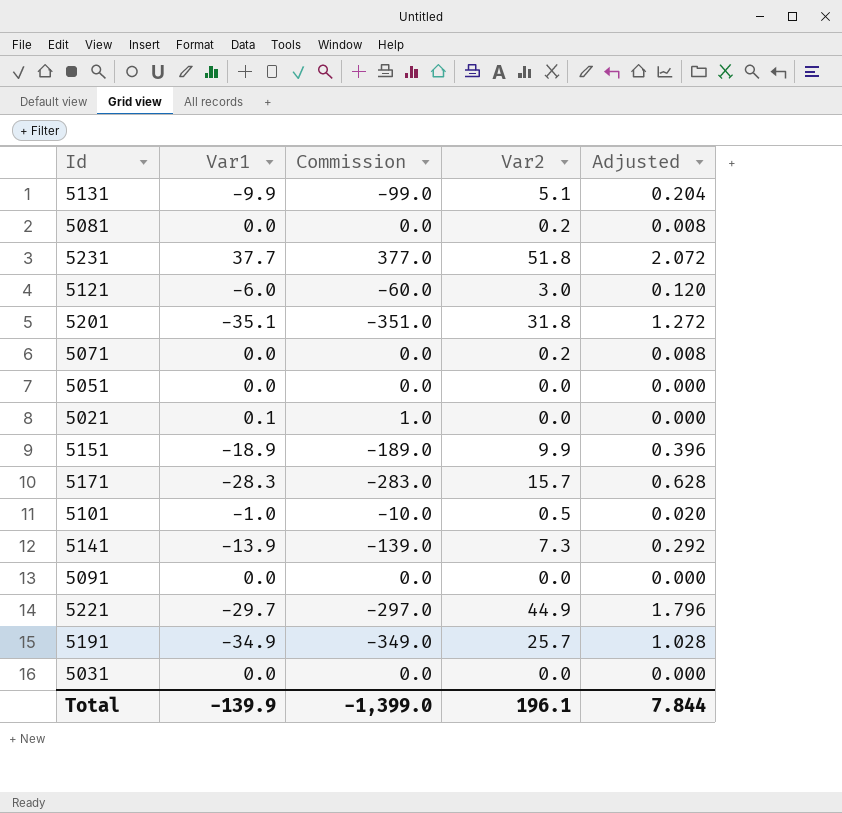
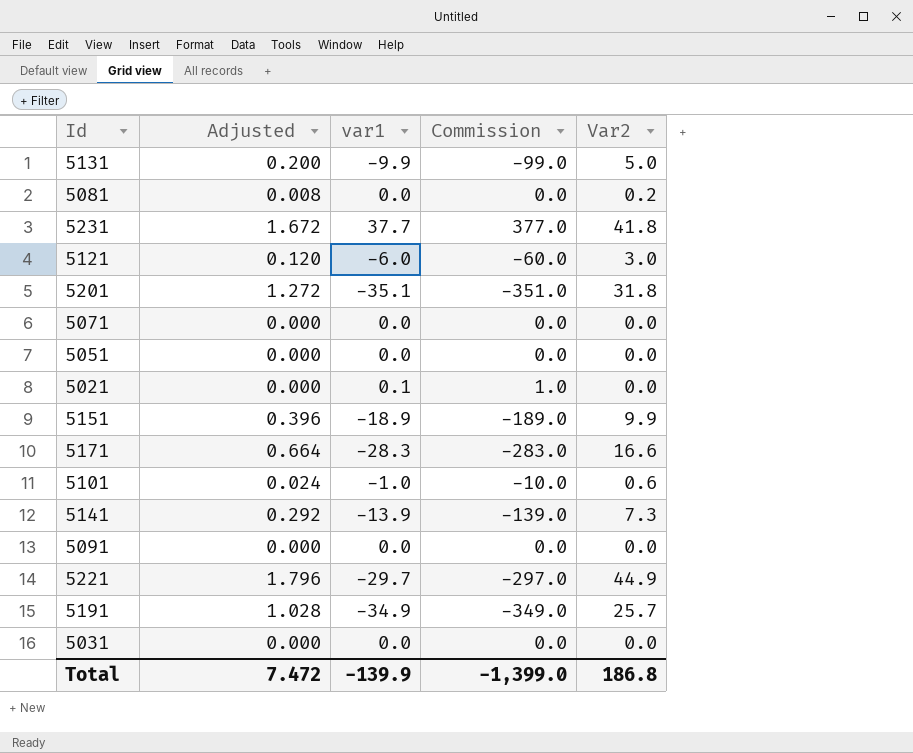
column Adjusted | position: 5 -> 2
column name: Var1 -> var1
5131 | Adjusted: 0.204 -> 0.200
5131 | Var2: 5.1 -> 5.0
5231 | Adjusted: 2.072 -> 1.672
5231 | Var2: 51.8 -> 41.8
5071 | Adjusted: 0.008 -> 0.000
5071 | Var2: 0.2 -> 0.0
5171 | Adjusted: 0.628 -> 0.664
5171 | Var2: 15.7 -> 16.6
5101 | Adjusted: 0.020 -> 0.024
5101 | Var2: 0.5 -> 0.6
Total | Adjusted: 7.844 -> 7.472
Total | Var2: 196.1 -> 186.8

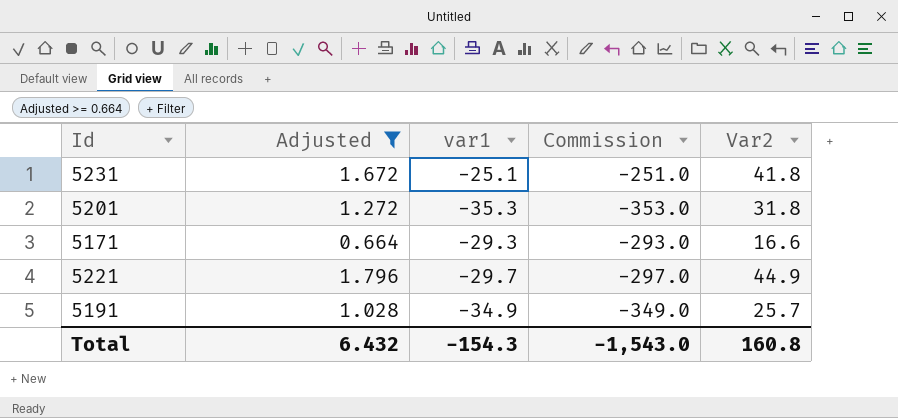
filter: none -> Adjusted >= 0.664
5231 | var1: 37.7 -> -25.1
5231 | Commission: 377.0 -> -251.0
5201 | var1: -35.1 -> -35.3
5201 | Commission: -351.0 -> -353.0
5171 | var1: -28.3 -> -29.3
5171 | Commission: -283.0 -> -293.0
Total | Adjusted: 7.472 -> 6.432
Total | var1: -139.9 -> -154.3
Total | Commission: -1,399.0 -> -1,543.0
Total | Var2: 186.8 -> 160.8

